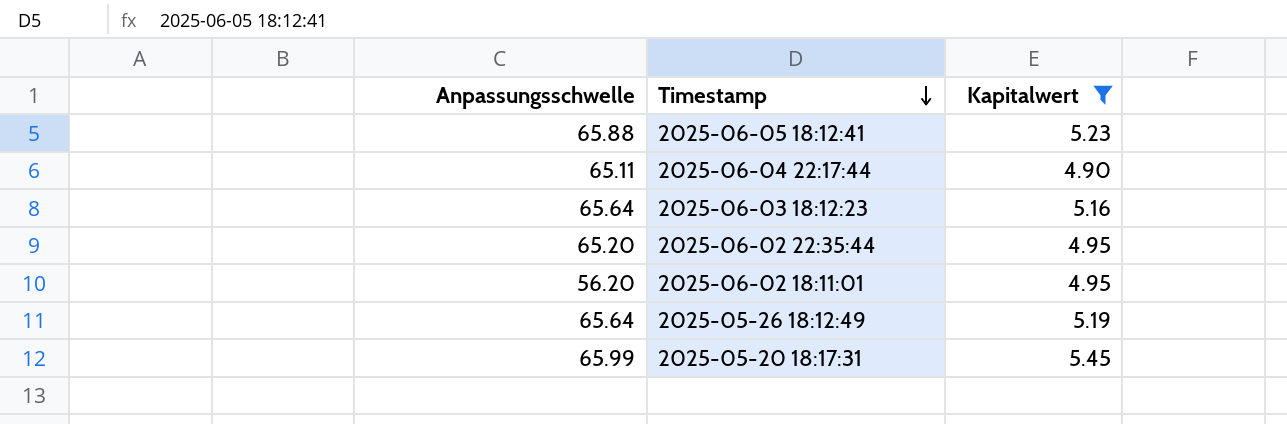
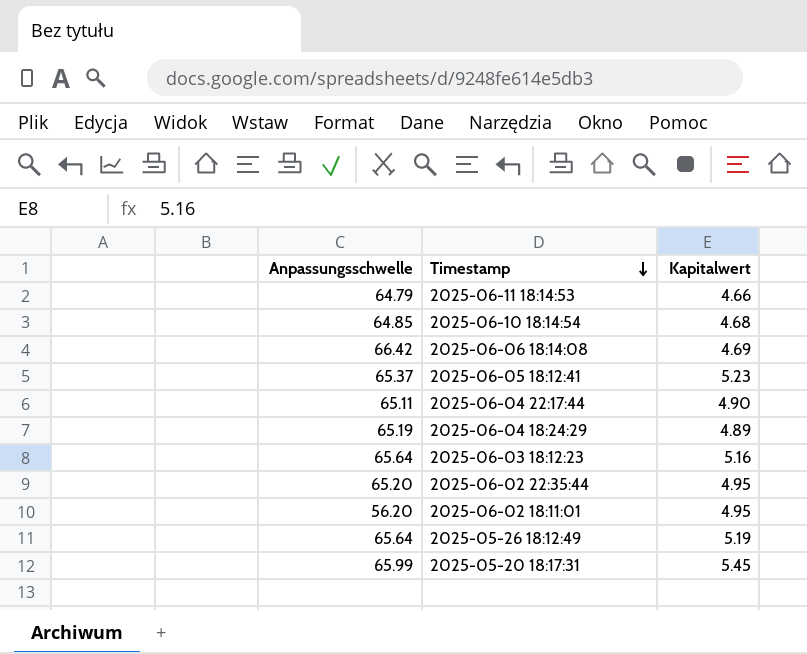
filter: Kapitalwert >= 4.90 -> none
2025-06-05 18:12:41 | Anpassungsschwelle: 65.88 -> 65.37

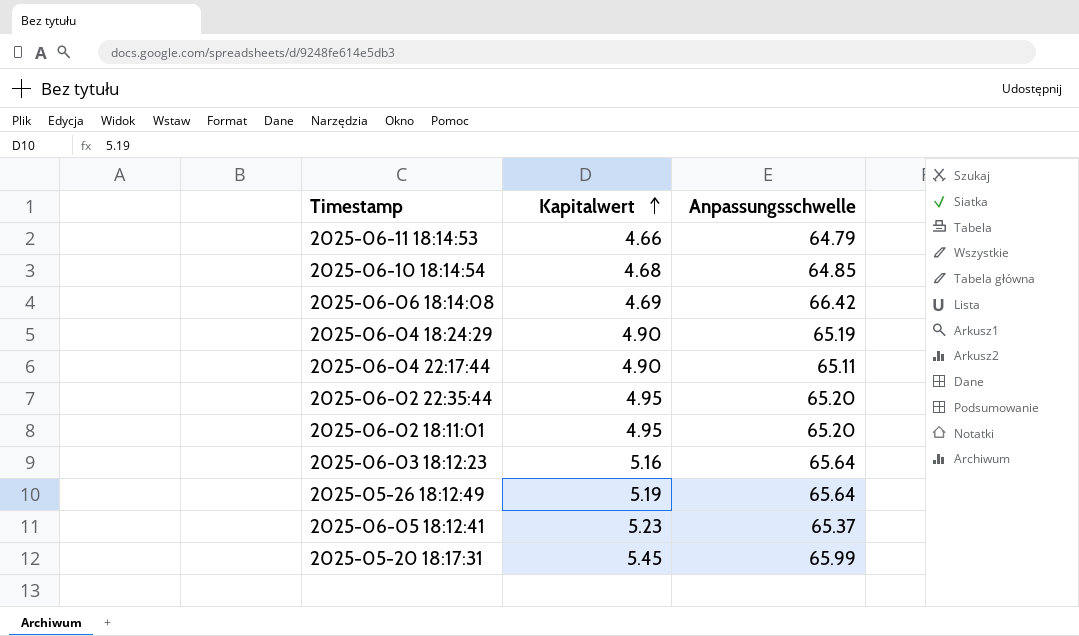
row order: Timestamp descending -> Kapitalwert ascending
column Anpassungsschwelle | position: 1 -> 3
2025-06-04 18:24:29 | Kapitalwert: 4.89 -> 4.90
2025-06-02 18:11:01 | Anpassungsschwelle: 56.20 -> 65.20

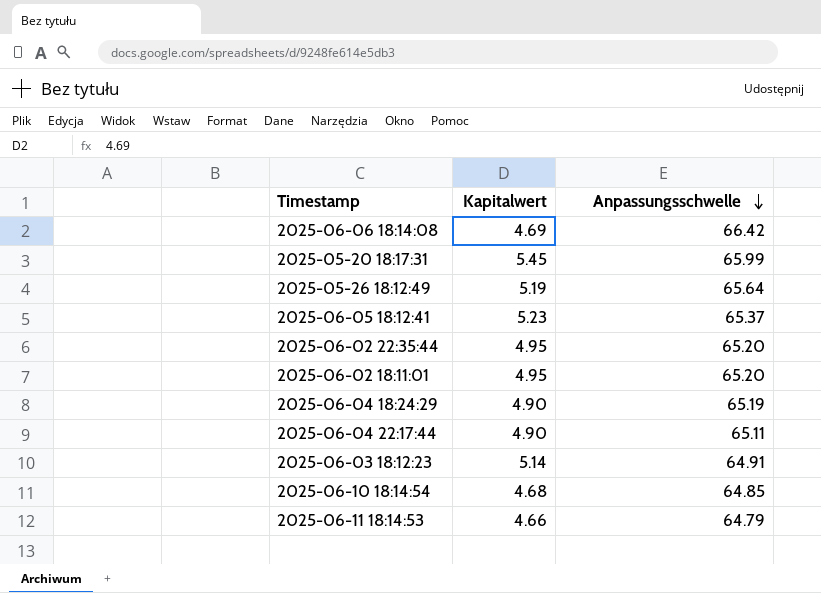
row order: Kapitalwert ascending -> Anpassungsschwelle descending
2025-06-03 18:12:23 | Kapitalwert: 5.16 -> 5.14
2025-06-03 18:12:23 | Anpassungsschwelle: 65.64 -> 64.91

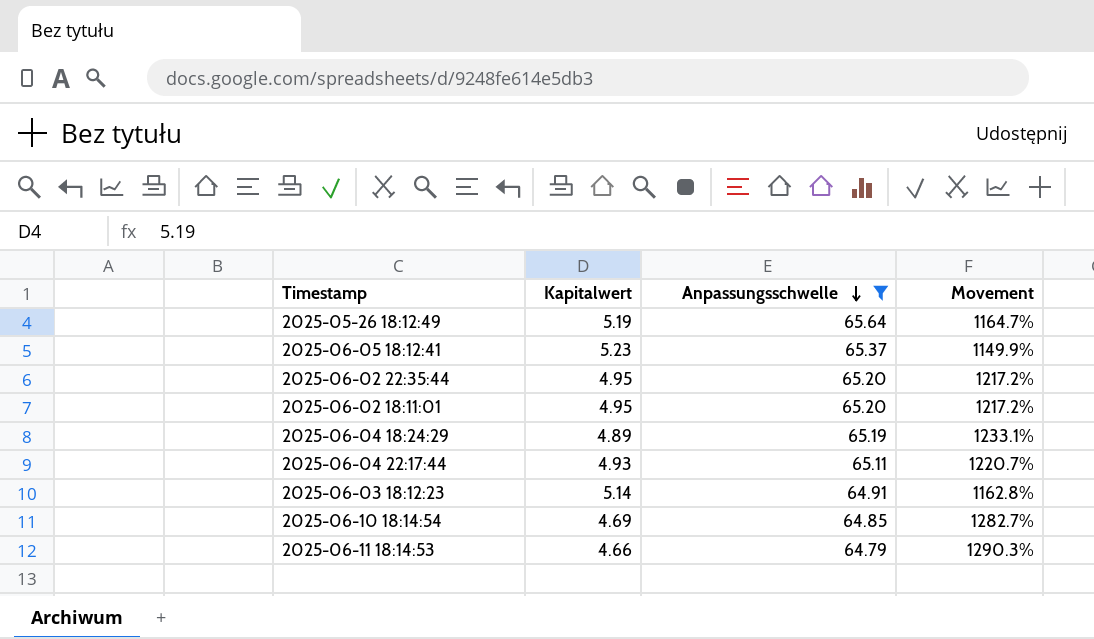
filter: none -> Anpassungsschwelle <= 65.64
column Movement | formula: none -> ([Anpassungsschwelle] - [Kapitalwert]) / [Kapitalwert]
2025-06-04 18:24:29 | Kapitalwert: 4.90 -> 4.89
2025-06-04 22:17:44 | Kapitalwert: 4.90 -> 4.93
2025-06-10 18:14:54 | Kapitalwert: 4.68 -> 4.69

